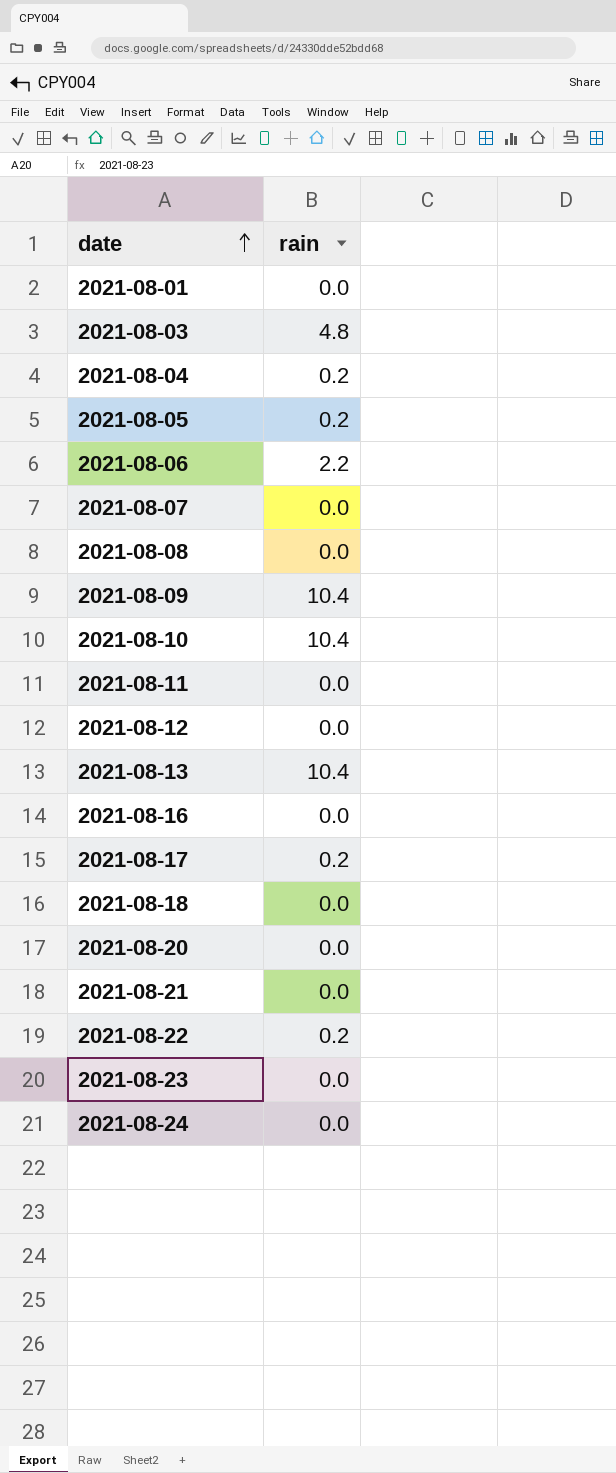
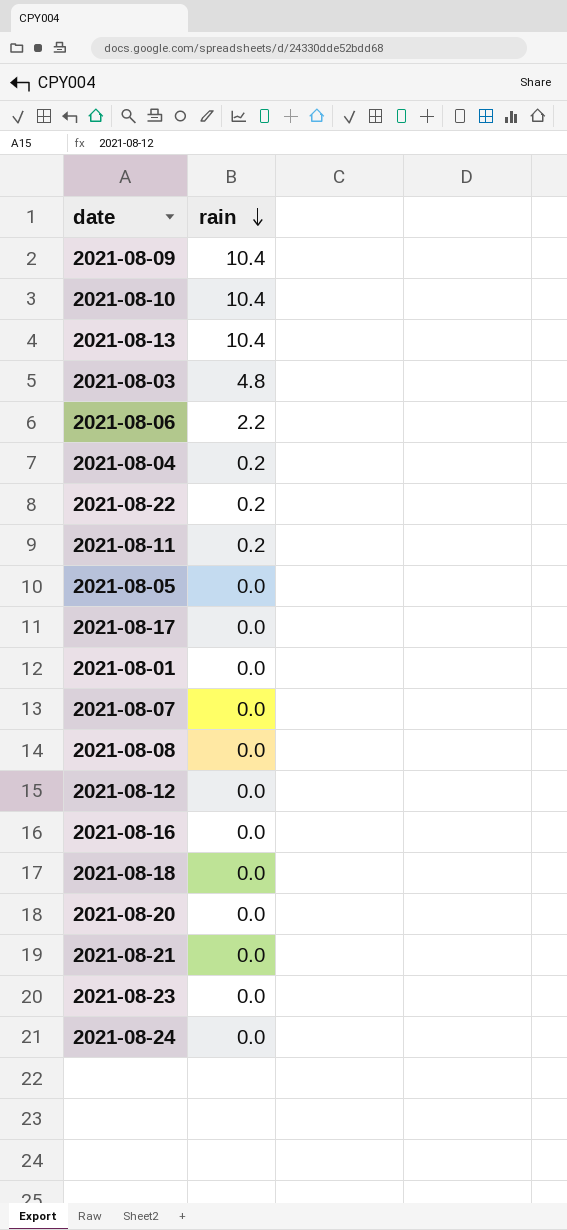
row order: date ascending -> rain descending
2021-08-11 | rain: 0.0 -> 0.2
2021-08-05 | rain: 0.2 -> 0.0
2021-08-17 | rain: 0.2 -> 0.0

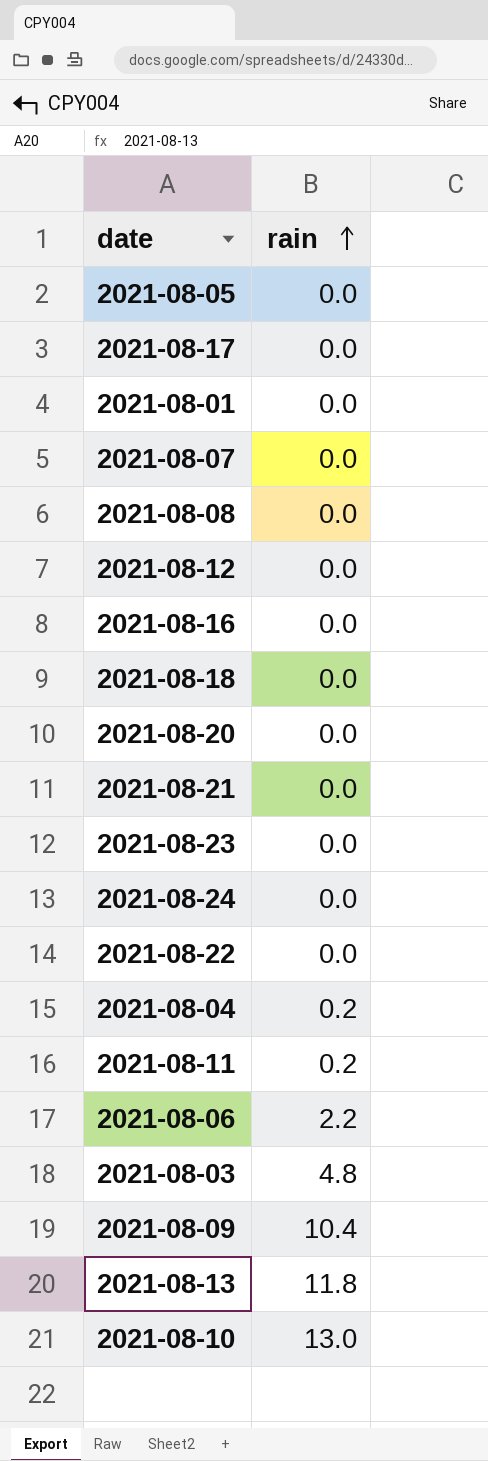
row order: rain descending -> rain ascending
2021-08-22 | rain: 0.2 -> 0.0
2021-08-13 | rain: 10.4 -> 11.8
2021-08-10 | rain: 10.4 -> 13.0

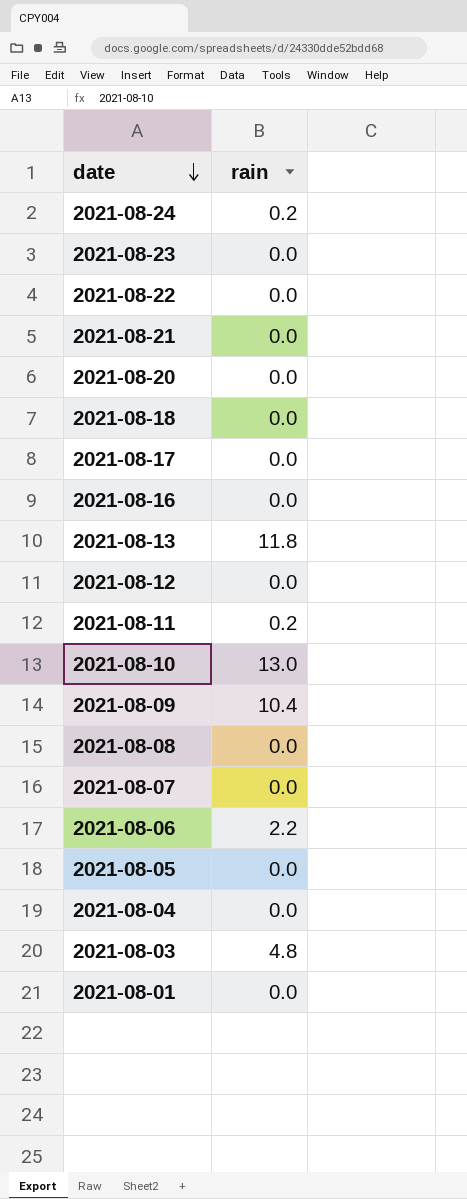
row order: rain ascending -> date descending
2021-08-24 | rain: 0.0 -> 0.2
2021-08-04 | rain: 0.2 -> 0.0

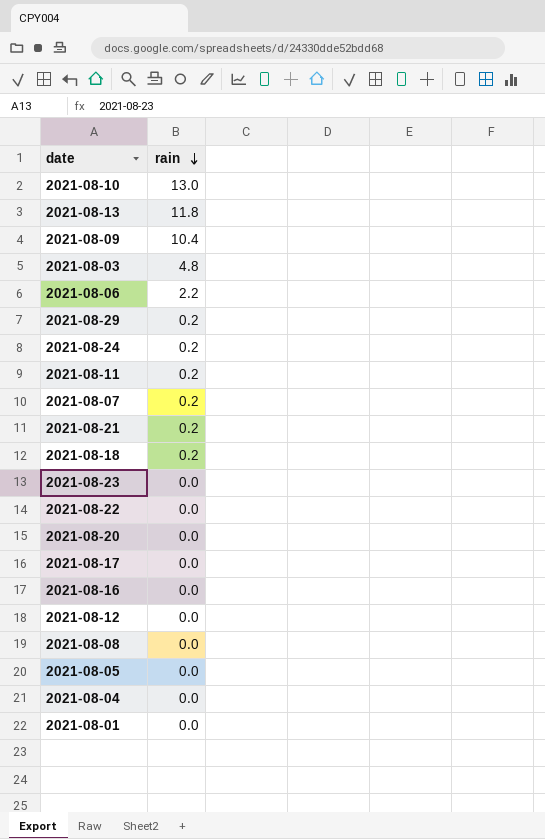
row order: date descending -> rain descending
row 2021-08-29: none -> 0.2
2021-08-07 | rain: 0.0 -> 0.2
2021-08-21 | rain: 0.0 -> 0.2
2021-08-18 | rain: 0.0 -> 0.2

